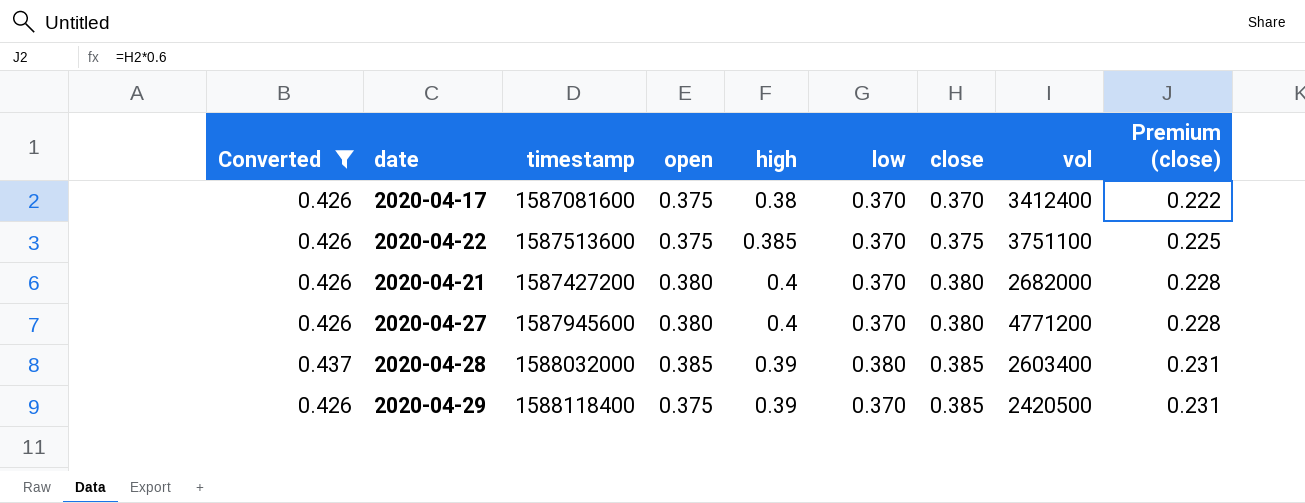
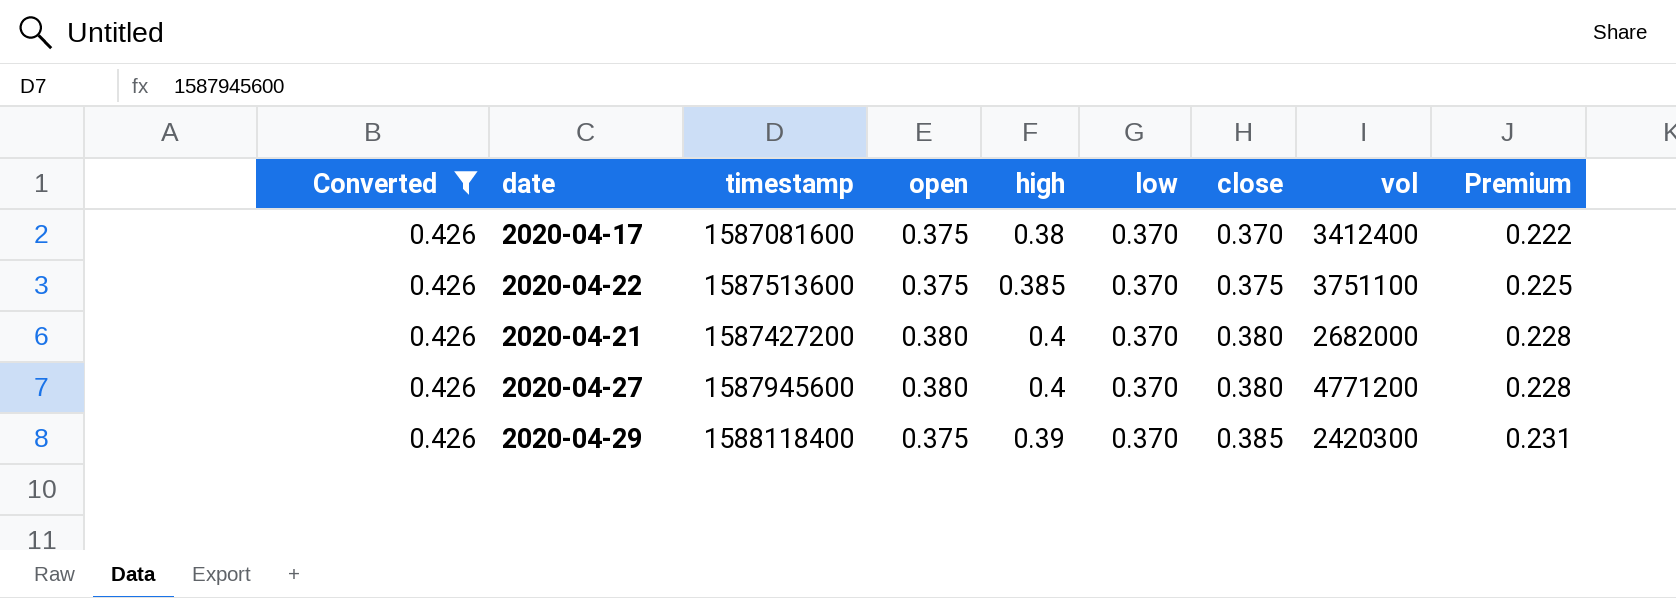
column name: Premium (close) -> Premium
row 2020-04-28: 0.437 | 1588032000 | 0.385 | 0.39 | 0.380 | 0.385 | 2603400 | 0.231 -> none
2020-04-29 | vol: 2420500 -> 2420300

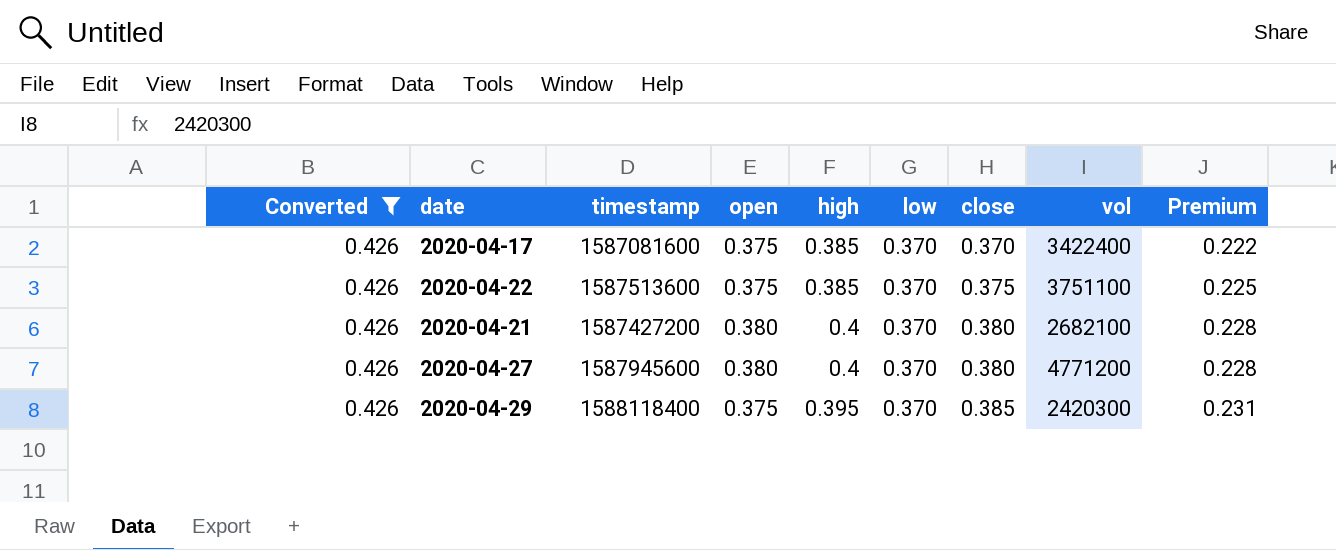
2020-04-17 | high: 0.38 -> 0.385
2020-04-17 | vol: 3412400 -> 3422400
2020-04-21 | vol: 2682000 -> 2682100
2020-04-29 | high: 0.39 -> 0.395

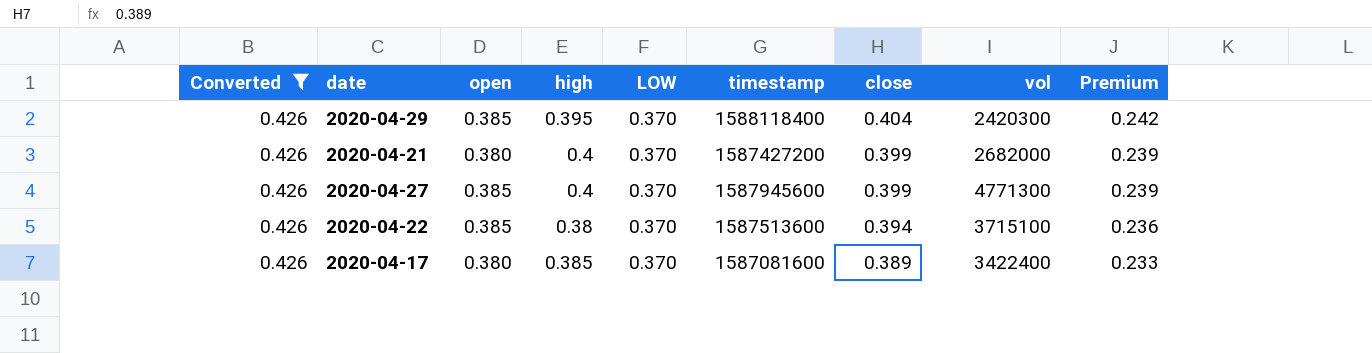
row order: close ascending -> close descending
column name: low -> LOW
column timestamp | position: 3 -> 6
2020-04-29 | open: 0.375 -> 0.385
2020-04-29 | close: 0.385 -> 0.404
2020-04-29 | Premium: 0.231 -> 0.242
2020-04-21 | close: 0.380 -> 0.399
2020-04-21 | vol: 2682100 -> 2682000
2020-04-21 | Premium: 0.228 -> 0.239
2020-04-27 | open: 0.380 -> 0.385
2020-04-27 | close: 0.380 -> 0.399
2020-04-27 | vol: 4771200 -> 4771300
2020-04-27 | Premium: 0.228 -> 0.239
2020-04-22 | open: 0.375 -> 0.385
2020-04-22 | high: 0.385 -> 0.38
2020-04-22 | close: 0.375 -> 0.394
2020-04-22 | vol: 3751100 -> 3715100
2020-04-22 | Premium: 0.225 -> 0.236
2020-04-17 | open: 0.375 -> 0.380
2020-04-17 | close: 0.370 -> 0.389
2020-04-17 | Premium: 0.222 -> 0.233

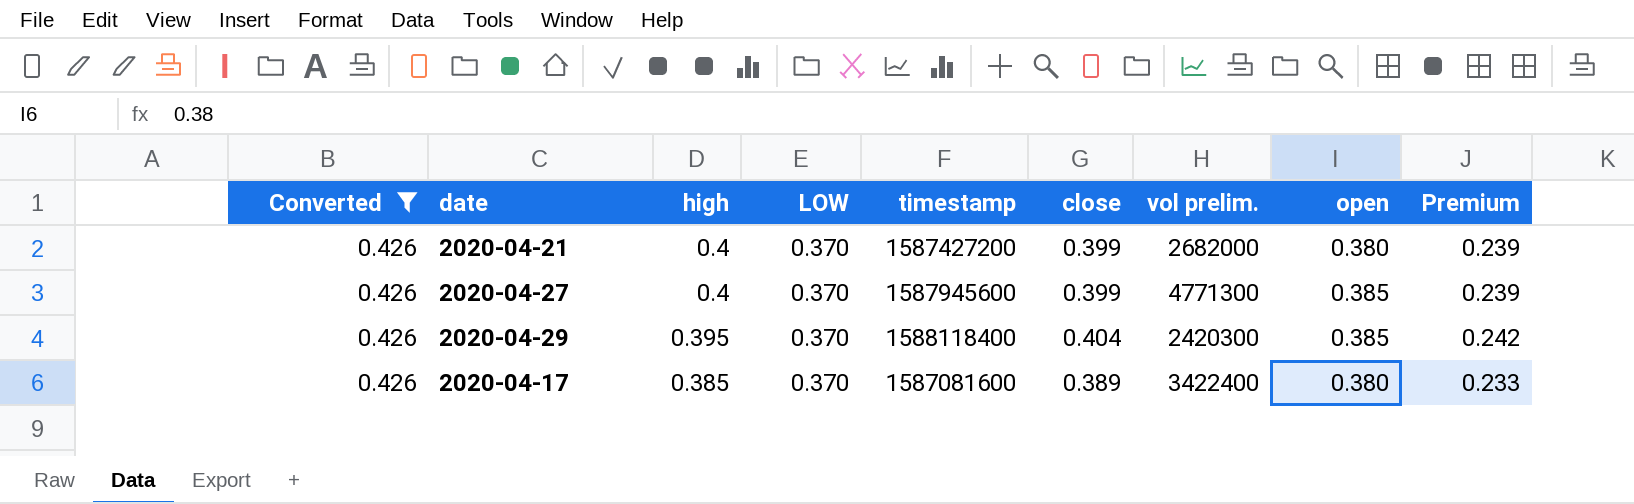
row order: close descending -> high descending
column name: vol -> vol prelim.
column open | position: 3 -> 8
row 2020-04-22: 0.426 | 0.385 | 0.38 | 0.370 | 1587513600 | 0.394 | 3715100 | 0.236 -> none

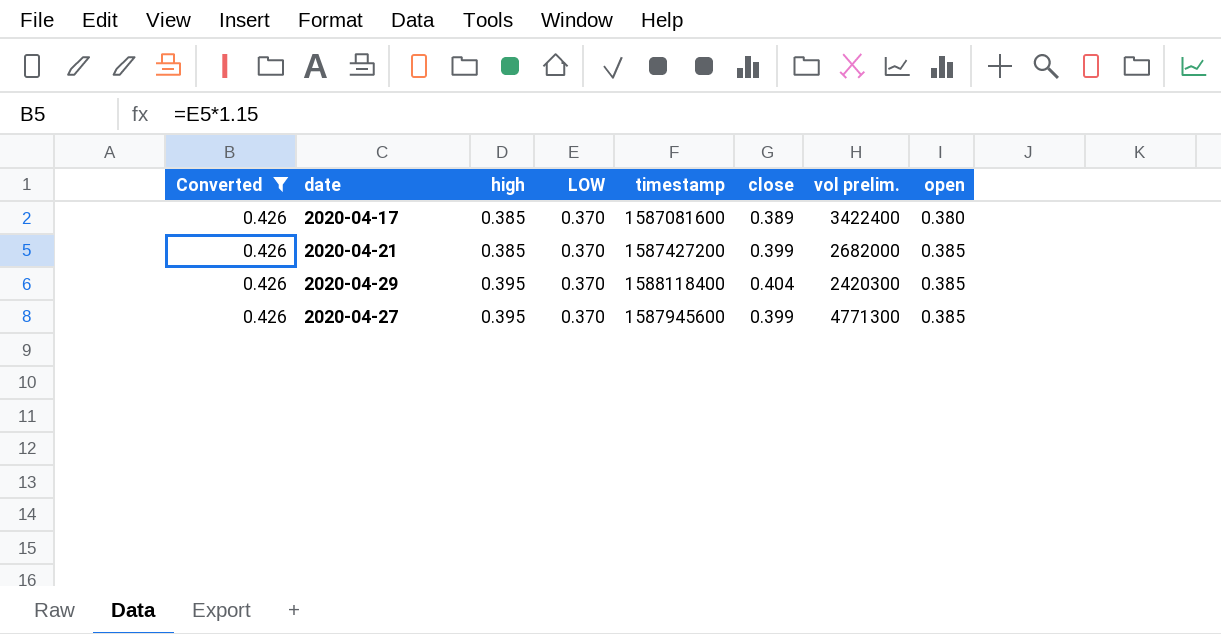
row order: high descending -> high ascending
column Premium | formula: [close] * 0.6 -> none
2020-04-21 | high: 0.4 -> 0.385
2020-04-21 | open: 0.380 -> 0.385
2020-04-27 | high: 0.4 -> 0.395

